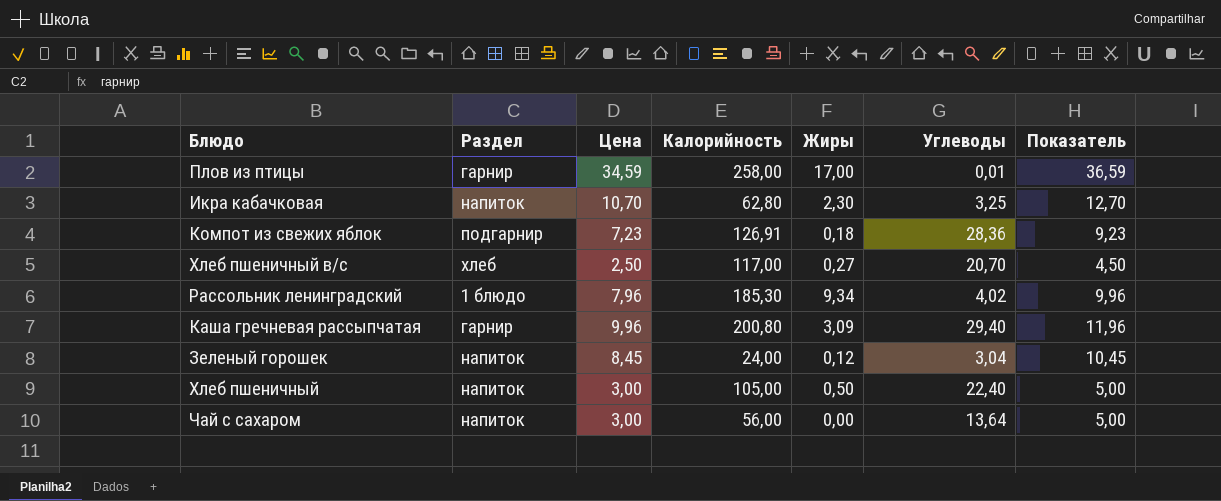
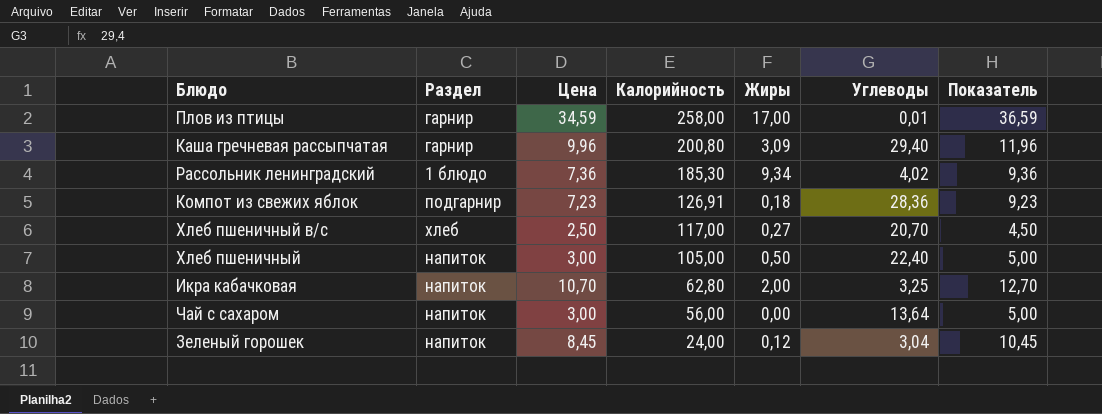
row order: none -> Калорийность descending
Рассольник ленинградский | Цена: 7,96 -> 7,36
Рассольник ленинградский | Показатель: 9,96 -> 9,36
Икра кабачковая | Жиры: 2,30 -> 2,00

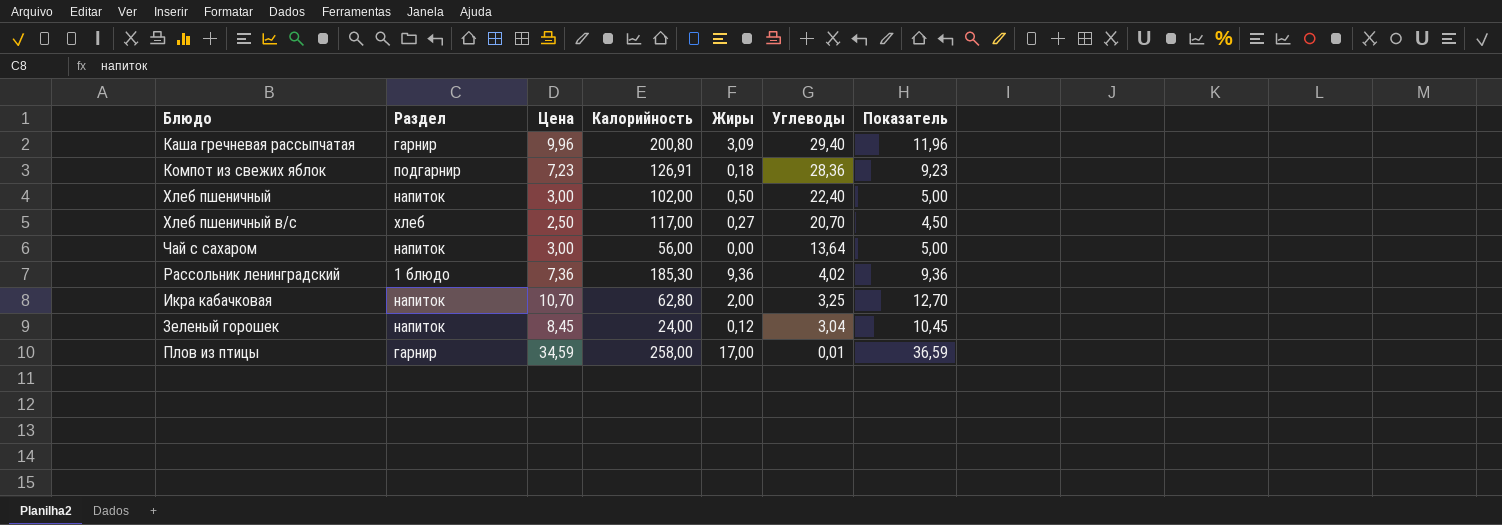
row order: Калорийность descending -> Углеводы descending
Хлеб пшеничный | Калорийность: 105,00 -> 102,00
Рассольник ленинградский | Жиры: 9,34 -> 9,36

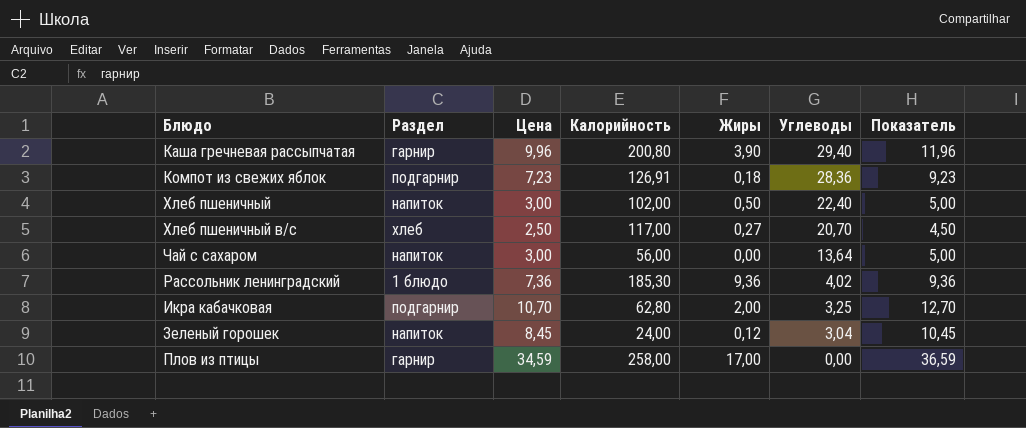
Каша гречневая рассыпчатая | Жиры: 3,09 -> 3,90
Икра кабачковая | Раздел: напиток -> подгарнир
Плов из птицы | Углеводы: 0,01 -> 0,00

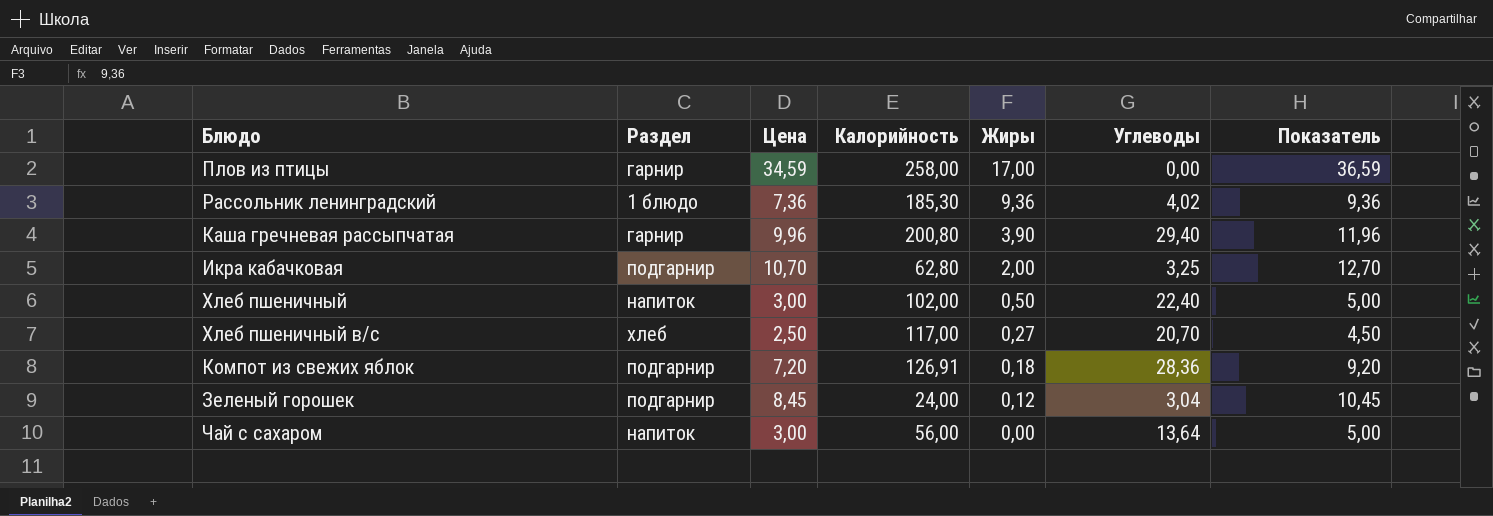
row order: Углеводы descending -> Жиры descending
Компот из свежих яблок | Цена: 7,23 -> 7,20
Компот из свежих яблок | Показатель: 9,23 -> 9,20
Зеленый горошек | Раздел: напиток -> подгарнир

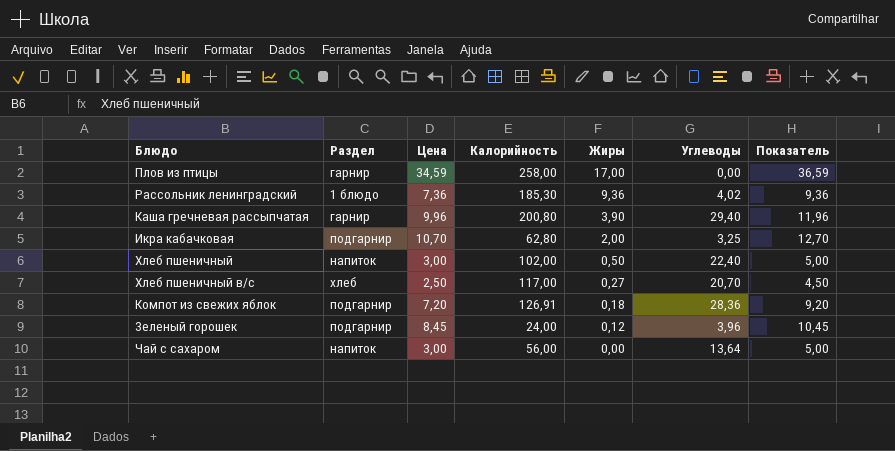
Зеленый горошек | Углеводы: 3,04 -> 3,96

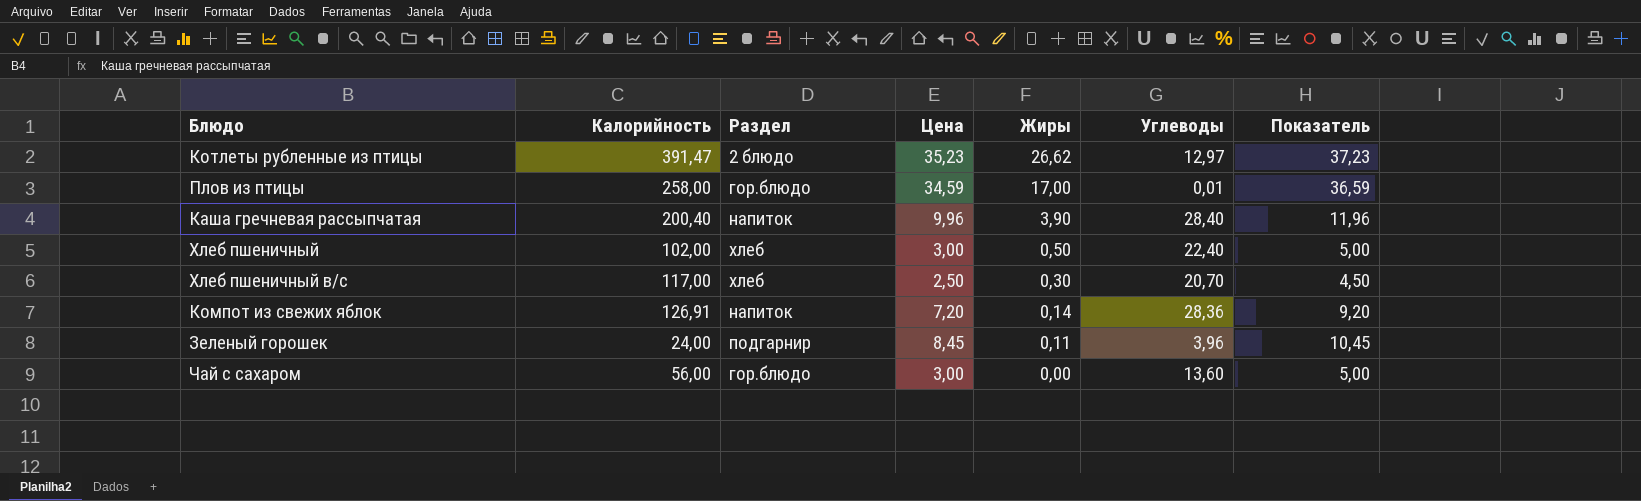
column Калорийность | position: 4 -> 2
row Рассольник ленинградский: 1 блюдо | 7,36 | 185,30 | 9,36 | 4,02 | 9,36 -> none
row Икра кабачковая: подгарнир | 10,70 | 62,80 | 2,00 | 3,25 | 12,70 -> none
row Котлеты рубленные из птицы: none -> 391,47 | 2 блюдо | 35,23 | 26,62 | 12,97 | 37,23
Плов из птицы | Раздел: гарнир -> гор.блюдо
Плов из птицы | Углеводы: 0,00 -> 0,01
Каша гречневая рассыпчатая | Калорийность: 200,80 -> 200,40
Каша гречневая рассыпчатая | Раздел: гарнир -> напиток
Каша гречневая рассыпчатая | Углеводы: 29,40 -> 28,40
Хлеб пшеничный | Раздел: напиток -> хлеб
Хлеб пшеничный в/с | Жиры: 0,27 -> 0,30
Компот из свежих яблок | Раздел: подгарнир -> напиток
Компот из свежих яблок | Жиры: 0,18 -> 0,14
Зеленый горошек | Жиры: 0,12 -> 0,11
Чай с сахаром | Раздел: напиток -> гор.блюдо
Чай с сахаром | Углеводы: 13,64 -> 13,60

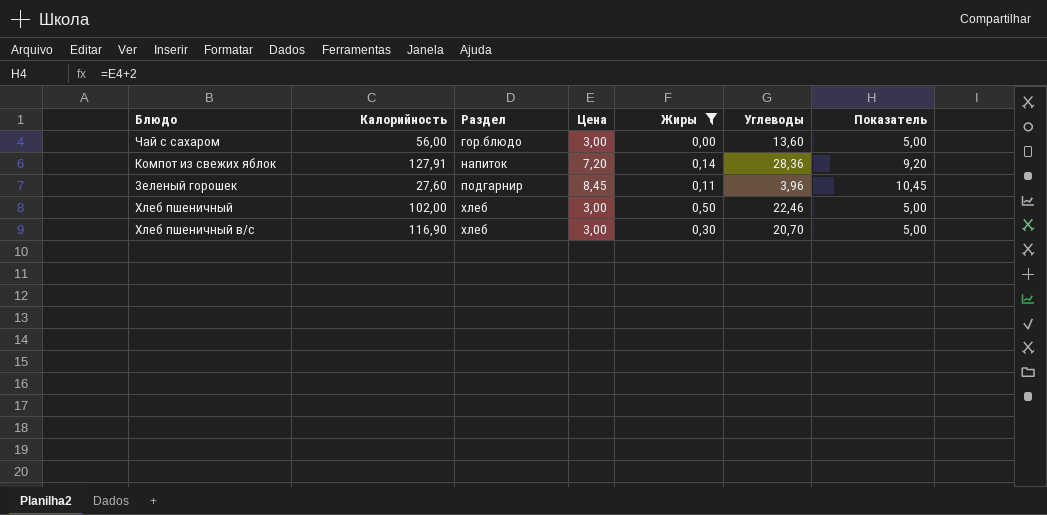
filter: none -> Жиры <= 0,50
row order: Жиры descending -> Раздел ascending
Компот из свежих яблок | Калорийность: 126,91 -> 127,91
Зеленый горошек | Калорийность: 24,00 -> 27,60
Хлеб пшеничный | Углеводы: 22,40 -> 22,46
Хлеб пшеничный в/с | Калорийность: 117,00 -> 116,90
Хлеб пшеничный в/с | Цена: 2,50 -> 3,00
Хлеб пшеничный в/с | Показатель: 4,50 -> 5,00

